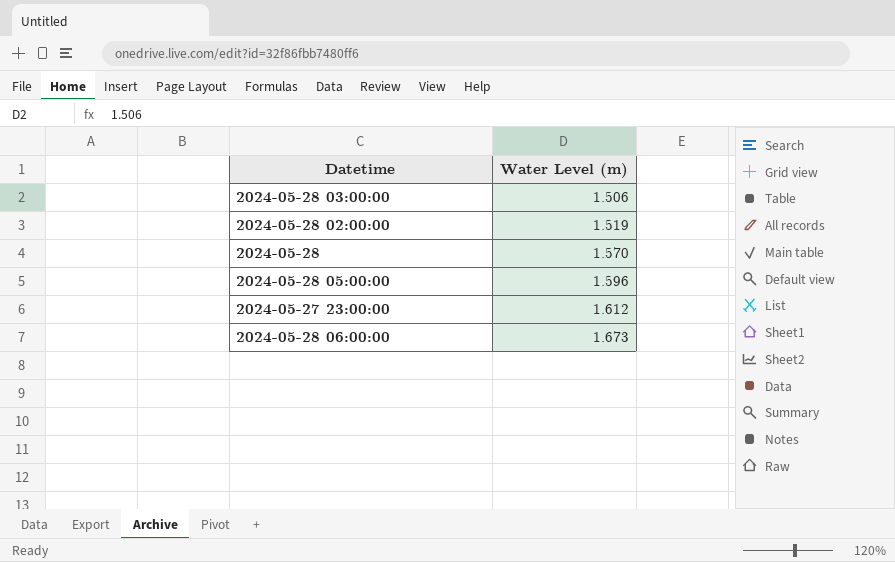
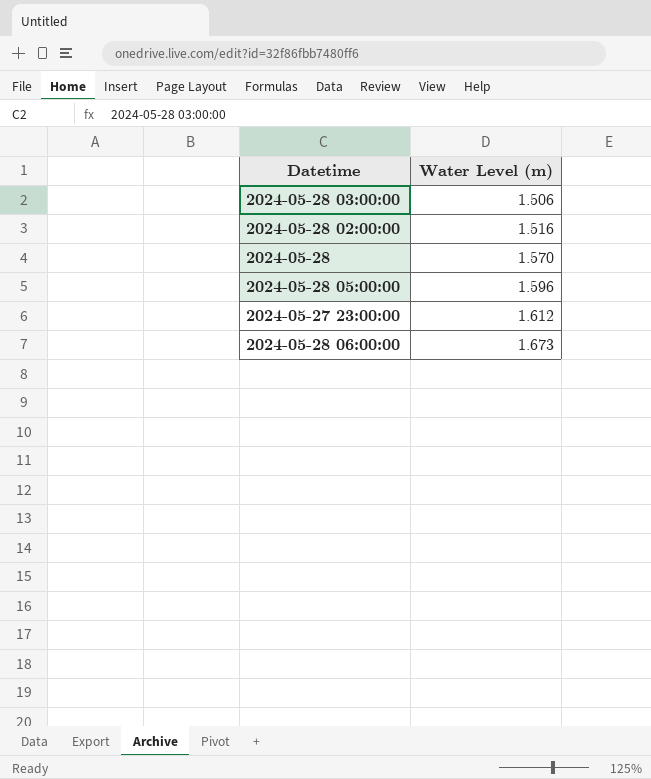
2024-05-28 02:00:00 | Water Level (m): 1.519 -> 1.516

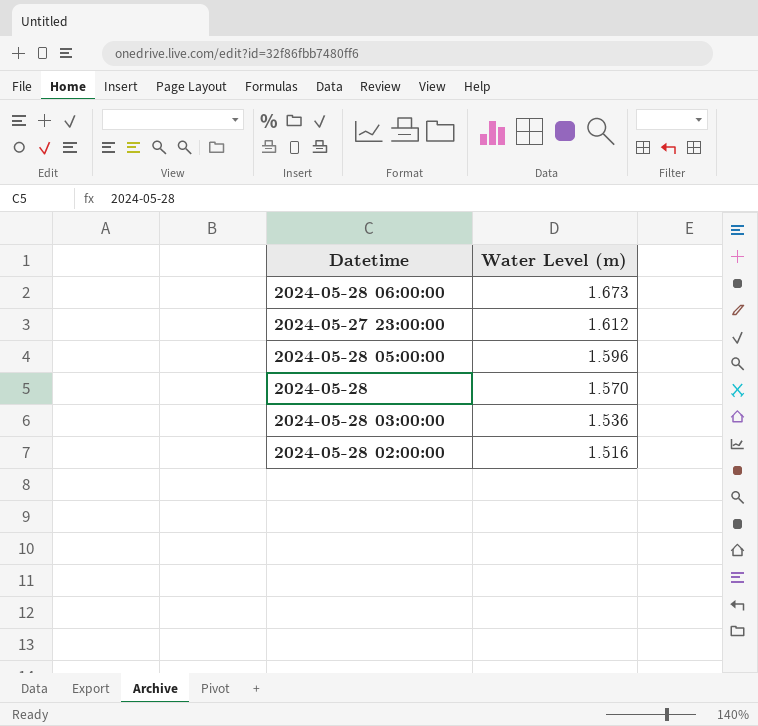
row order: Water Level (m) ascending -> Water Level (m) descending
2024-05-28 03:00:00 | Water Level (m): 1.506 -> 1.536

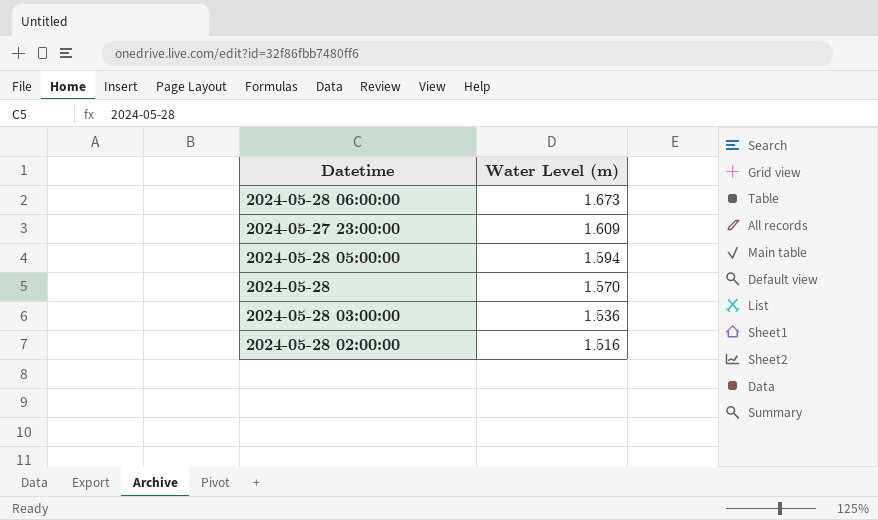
2024-05-27 23:00:00 | Water Level (m): 1.612 -> 1.609
2024-05-28 05:00:00 | Water Level (m): 1.596 -> 1.594

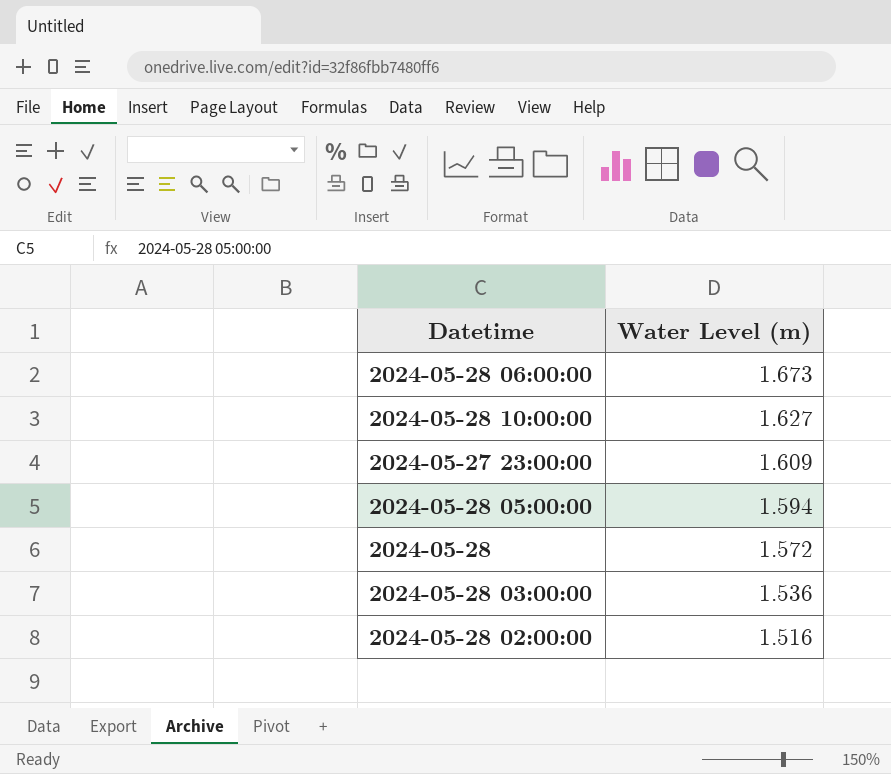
row 2024-05-28 10:00:00: none -> 1.627
2024-05-28 | Water Level (m): 1.570 -> 1.572

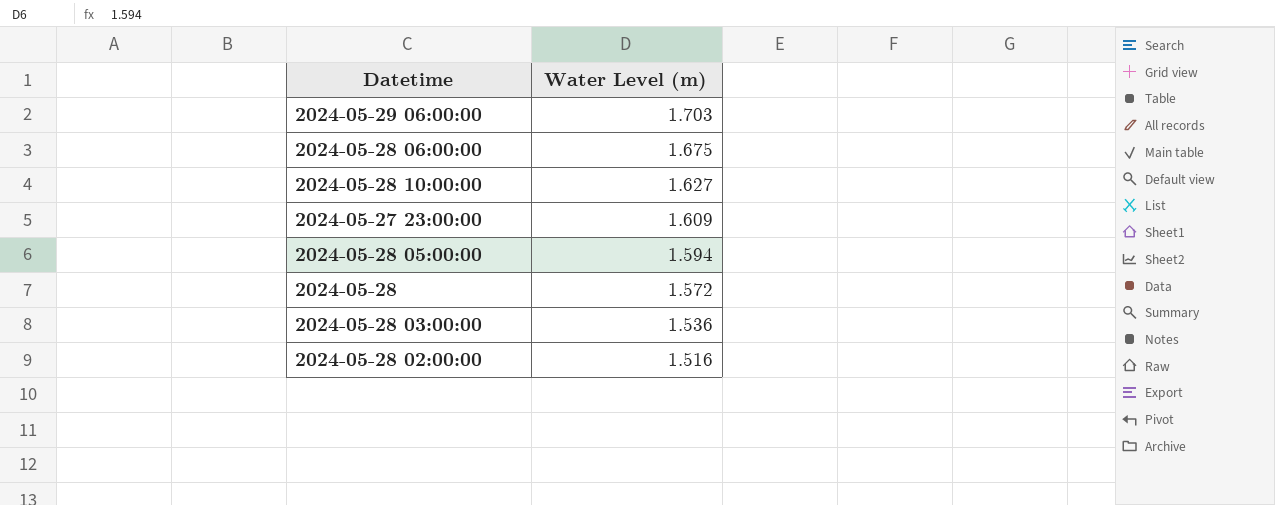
row 2024-05-29 06:00:00: none -> 1.703
2024-05-28 06:00:00 | Water Level (m): 1.673 -> 1.675

